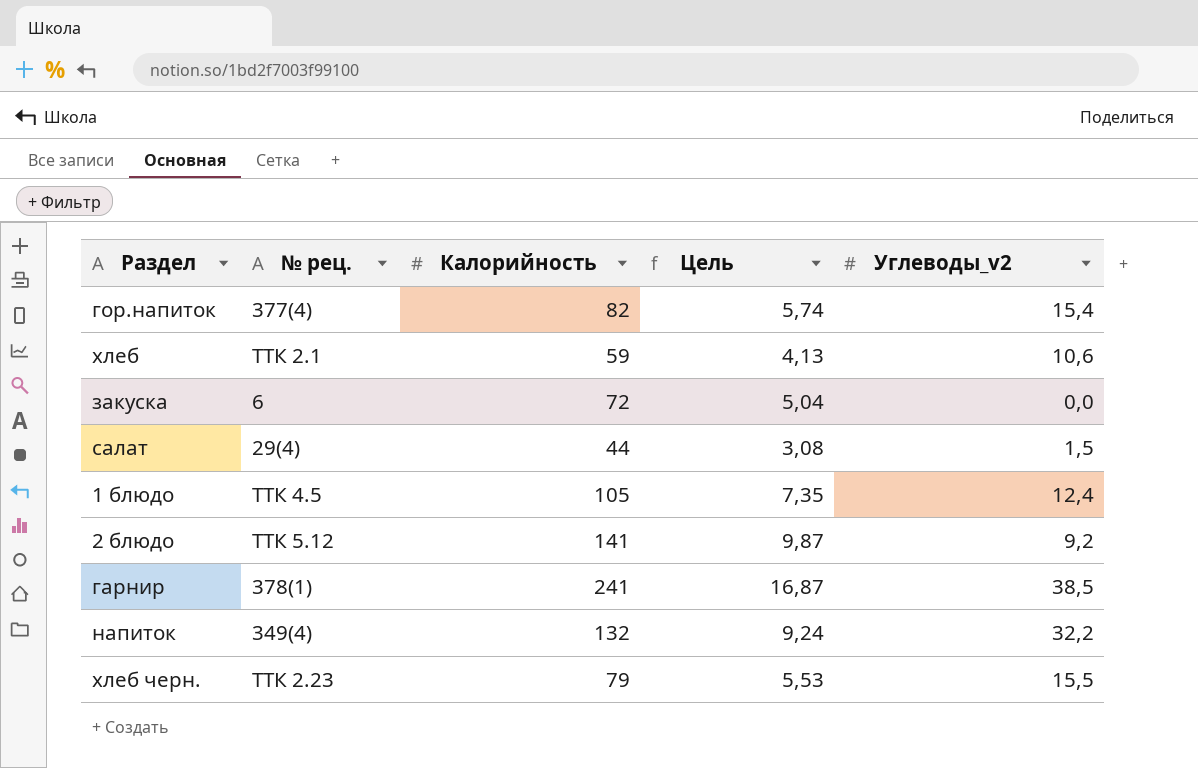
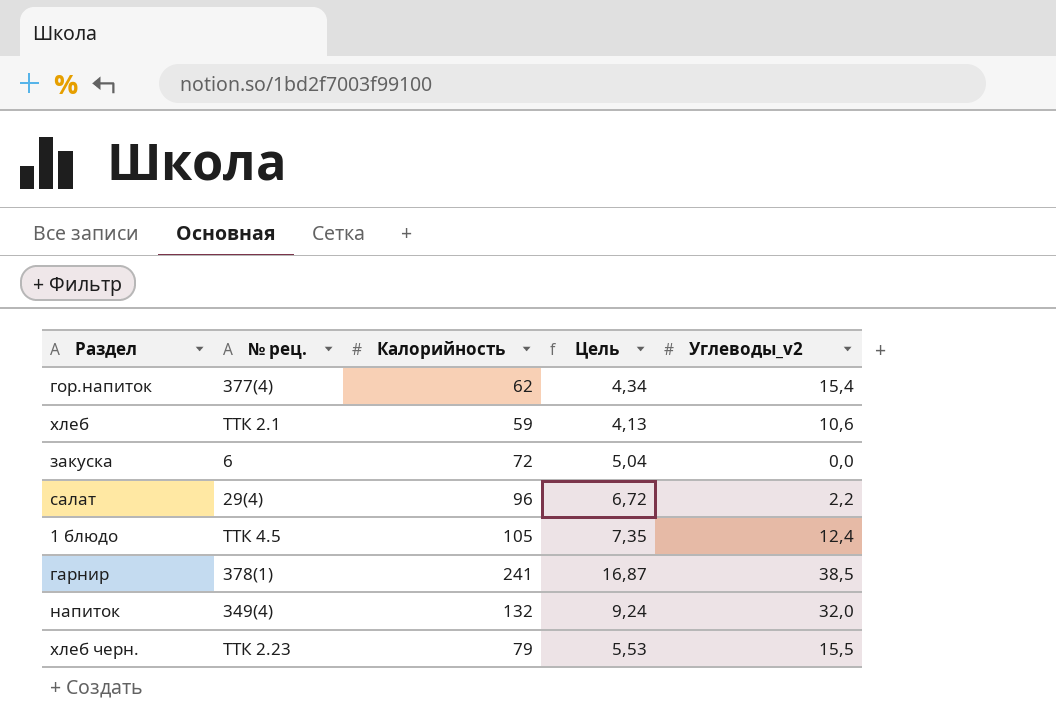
row 2 блюдо: ТТК 5.12 | 141 | 9,87 | 9,2 -> none
гор.напиток | Калорийность: 82 -> 62
гор.напиток | Цель: 5,74 -> 4,34
салат | Калорийность: 44 -> 96
салат | Цель: 3,08 -> 6,72
салат | Углеводы_v2: 1,5 -> 2,2
напиток | Углеводы_v2: 32,2 -> 32,0

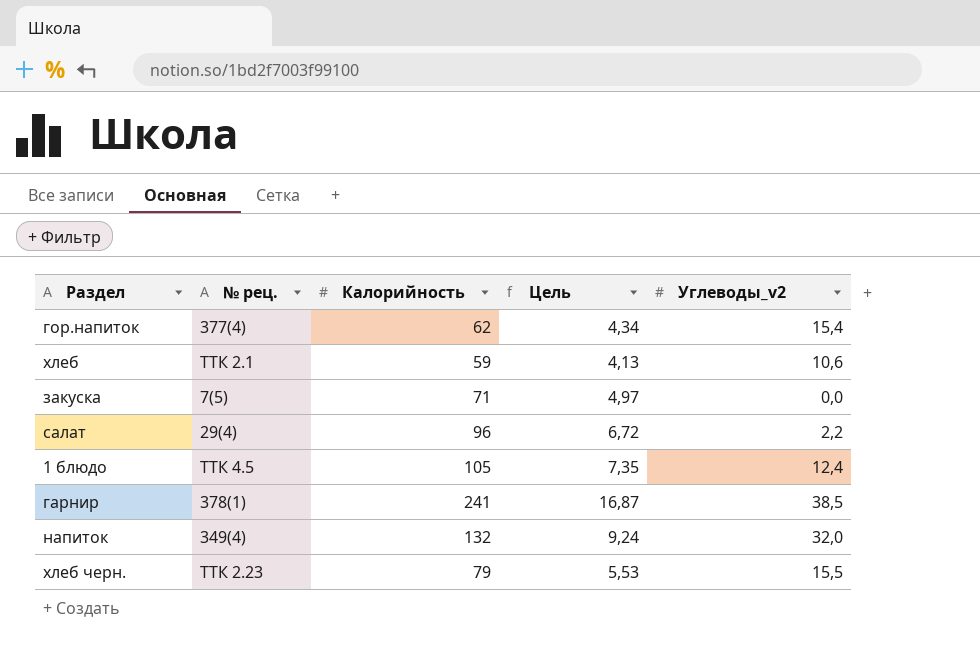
закуска | № рец.: 6 -> 7(5)
закуска | Калорийность: 72 -> 71
закуска | Цель: 5,04 -> 4,97

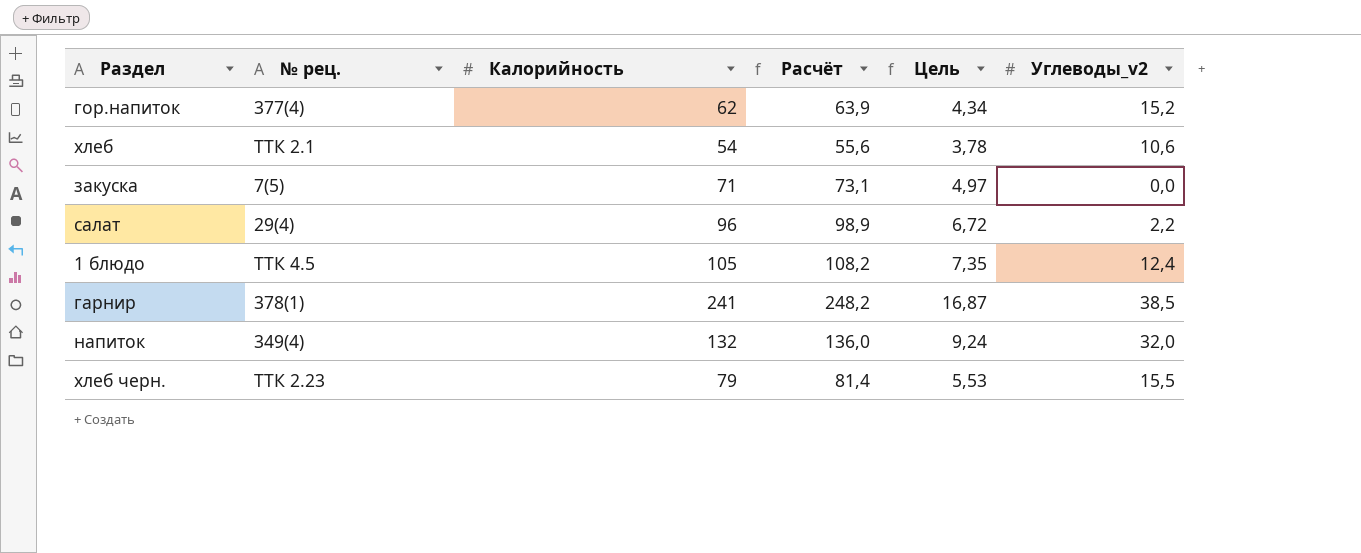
column Расчёт | formula: none -> [Калорийность] * 1,03
гор.напиток | Углеводы_v2: 15,4 -> 15,2
хлеб | Калорийность: 59 -> 54
хлеб | Цель: 4,13 -> 3,78

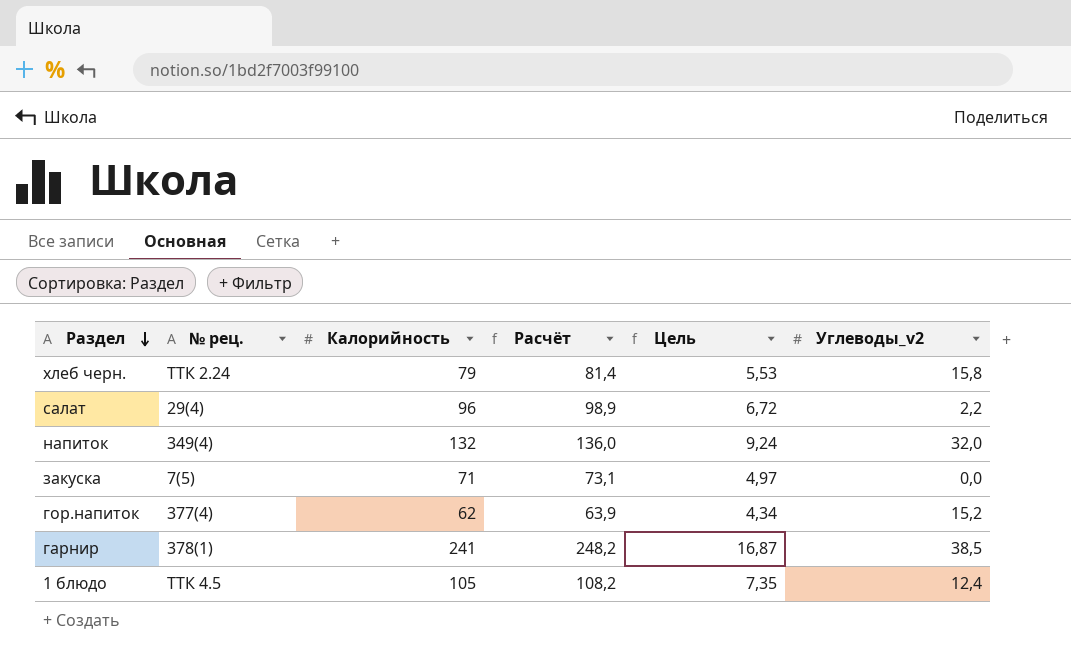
row order: none -> Раздел descending
row хлеб: ТТК 2.1 | 54 | 55,6 | 3,78 | 10,6 -> none
хлеб черн. | № рец.: ТТК 2.23 -> ТТК 2.24
хлеб черн. | Углеводы_v2: 15,5 -> 15,8

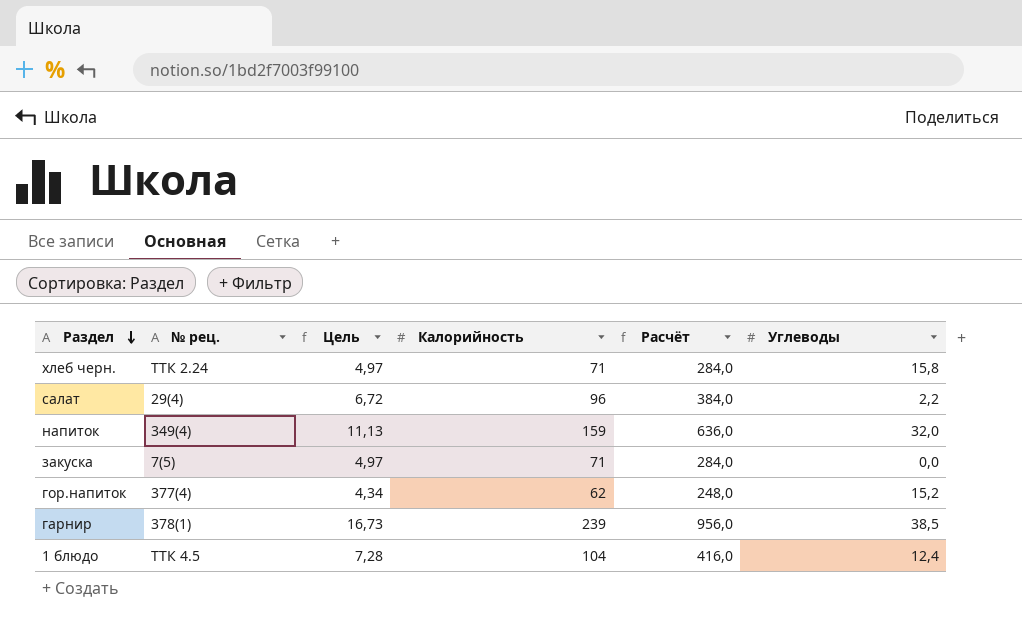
column Цель | position: 5 -> 3
column Расчёт | formula: [Калорийность] * 1,03 -> [Калорийность] * 4
column name: Углеводы_v2 -> Углеводы
хлеб черн. | Цель: 5,53 -> 4,97
хлеб черн. | Калорийность: 79 -> 71
напиток | Цель: 9,24 -> 11,13
напиток | Калорийность: 132 -> 159
гарнир | Цель: 16,87 -> 16,73
гарнир | Калорийность: 241 -> 239
1 блюдо | Цель: 7,35 -> 7,28
1 блюдо | Калорийность: 105 -> 104

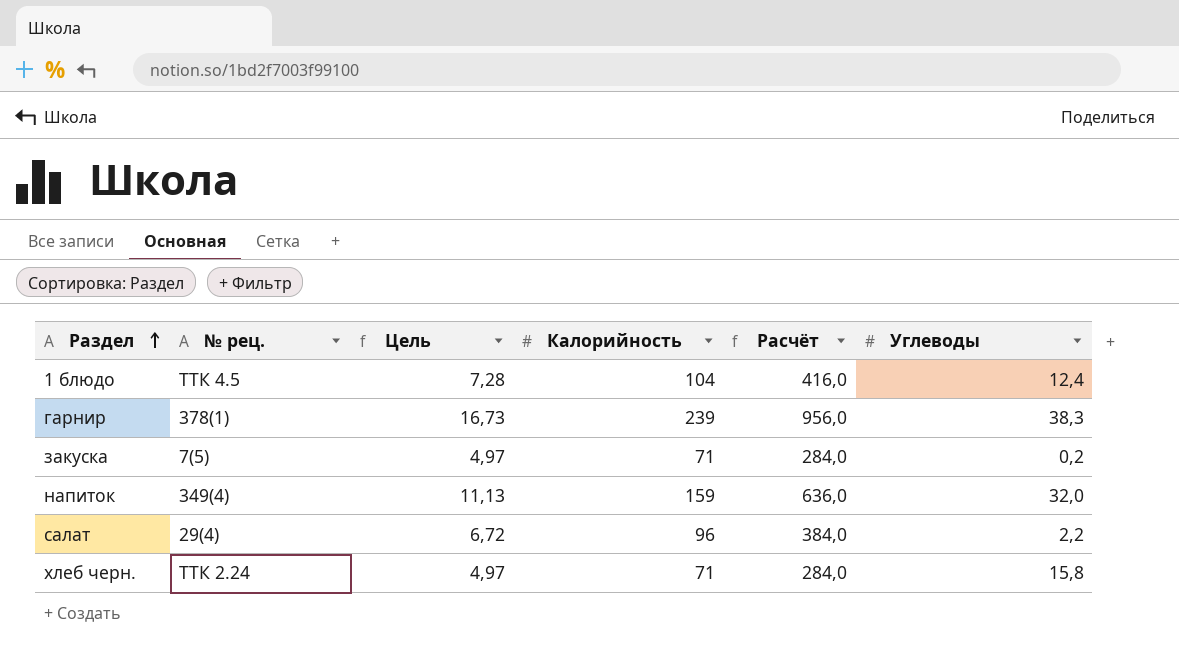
row order: Раздел descending -> Раздел ascending
row гор.напиток: 377(4) | 4,34 | 62 | 248,0 | 15,2 -> none
гарнир | Углеводы: 38,5 -> 38,3
закуска | Углеводы: 0,0 -> 0,2

